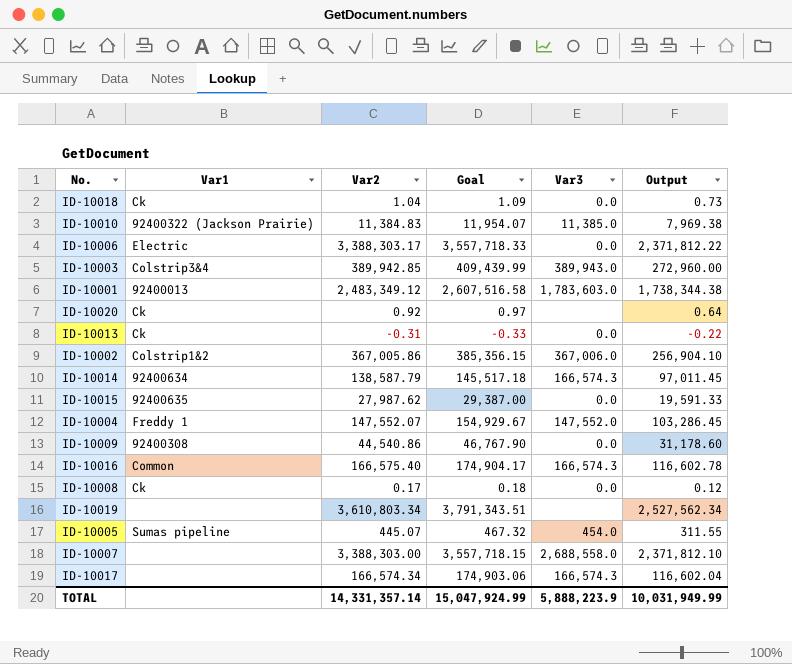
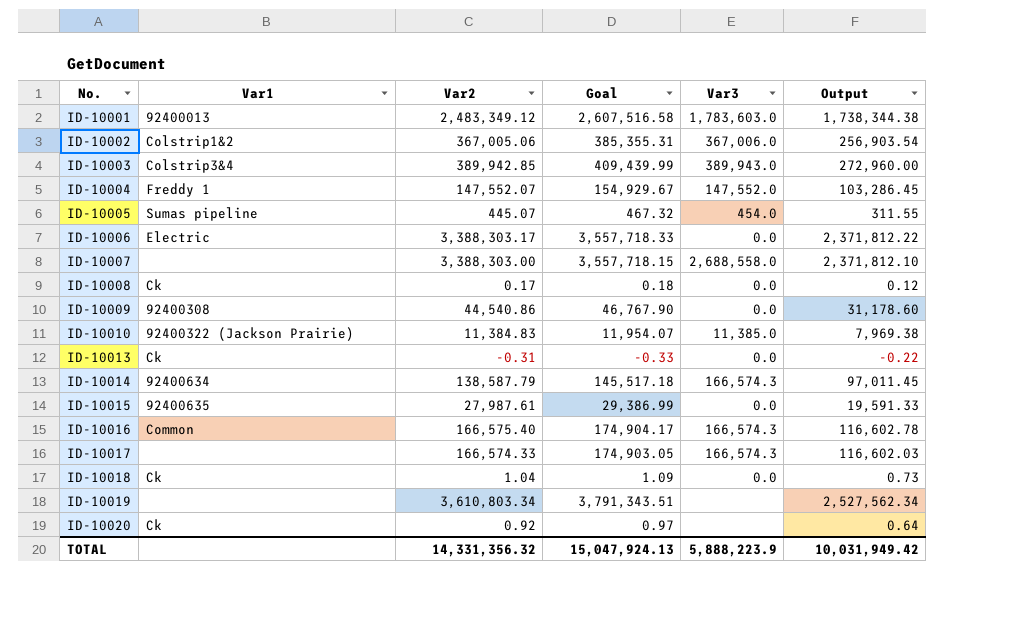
row order: none -> No. ascending
ID-10002 | Var2: 367,005.86 -> 367,005.06
ID-10002 | Goal: 385,356.15 -> 385,355.31
ID-10002 | Output: 256,904.10 -> 256,903.54
ID-10015 | Var2: 27,987.62 -> 27,987.61
ID-10015 | Goal: 29,387.00 -> 29,386.99
ID-10017 | Var2: 166,574.34 -> 166,574.33
ID-10017 | Goal: 174,903.06 -> 174,903.05
ID-10017 | Output: 116,602.04 -> 116,602.03
TOTAL | Var2: 14,331,357.14 -> 14,331,356.32
TOTAL | Goal: 15,047,924.99 -> 15,047,924.13
TOTAL | Output: 10,031,949.99 -> 10,031,949.42

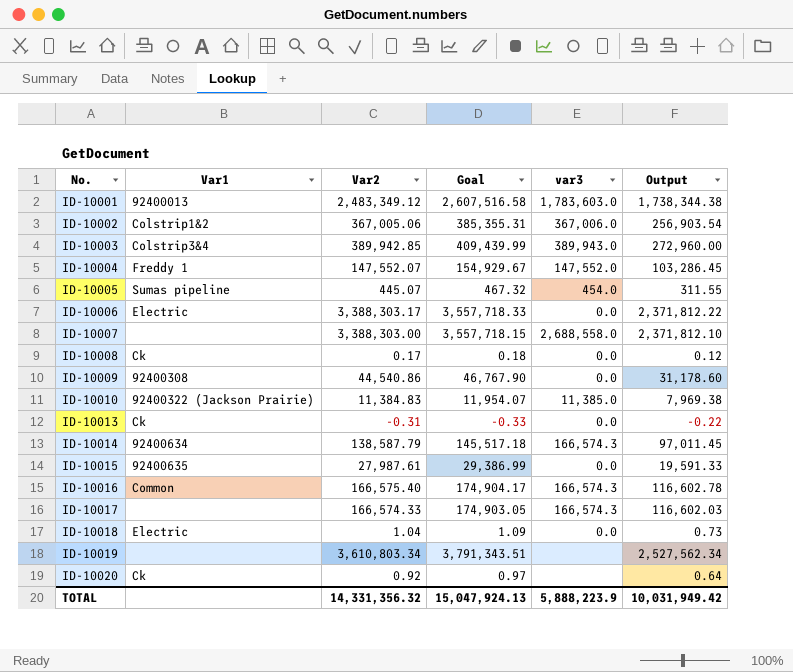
column name: Var3 -> var3
ID-10018 | Var1: Ck -> Electric

